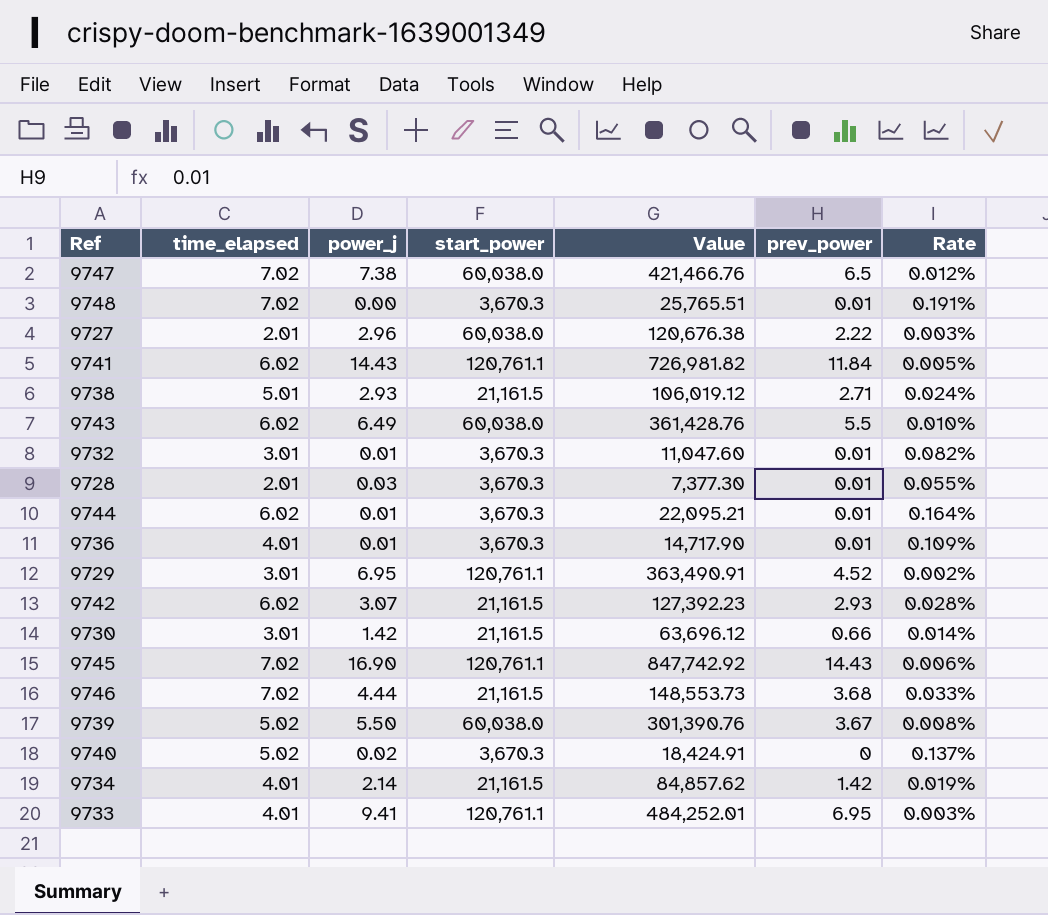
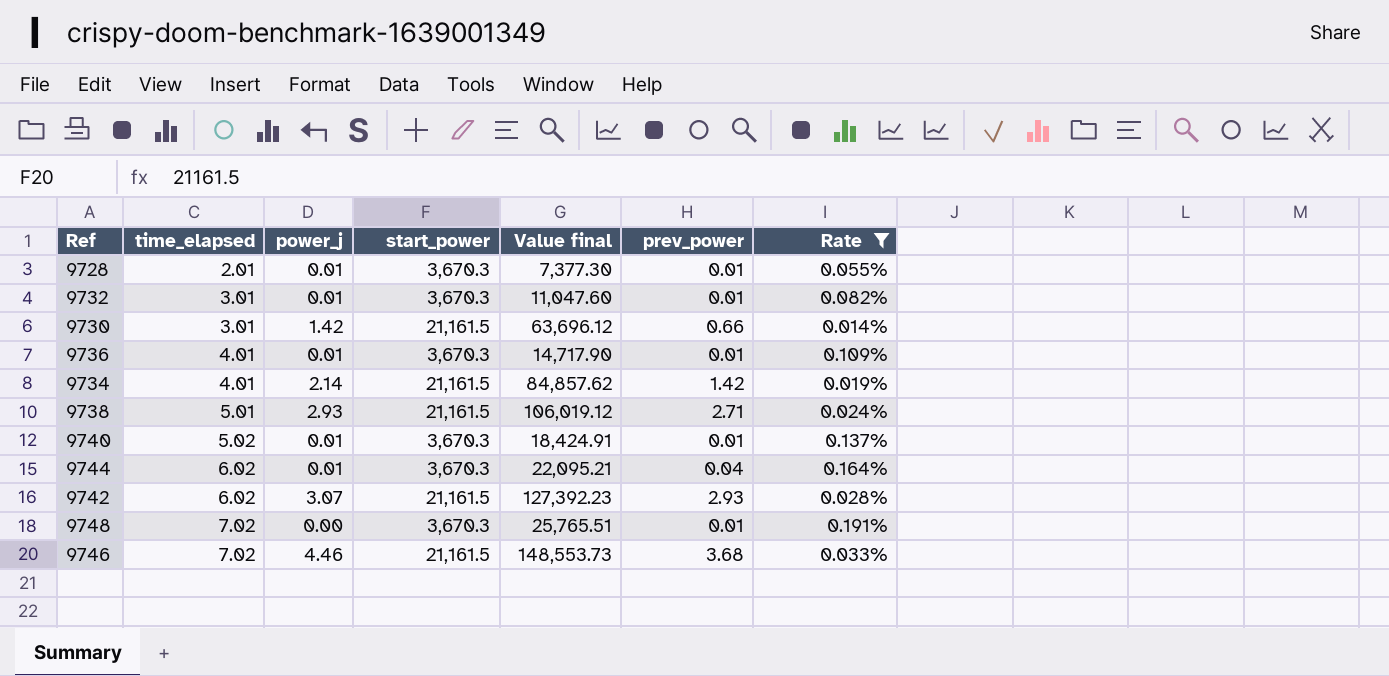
filter: none -> Rate >= 0.014%
row order: none -> time_elapsed ascending
column name: Value -> Value final
9728 | power_j: 0.03 -> 0.01
9740 | power_j: 0.02 -> 0.01
9740 | prev_power: 0 -> 0.01
9744 | prev_power: 0.01 -> 0.04
9746 | power_j: 4.44 -> 4.46

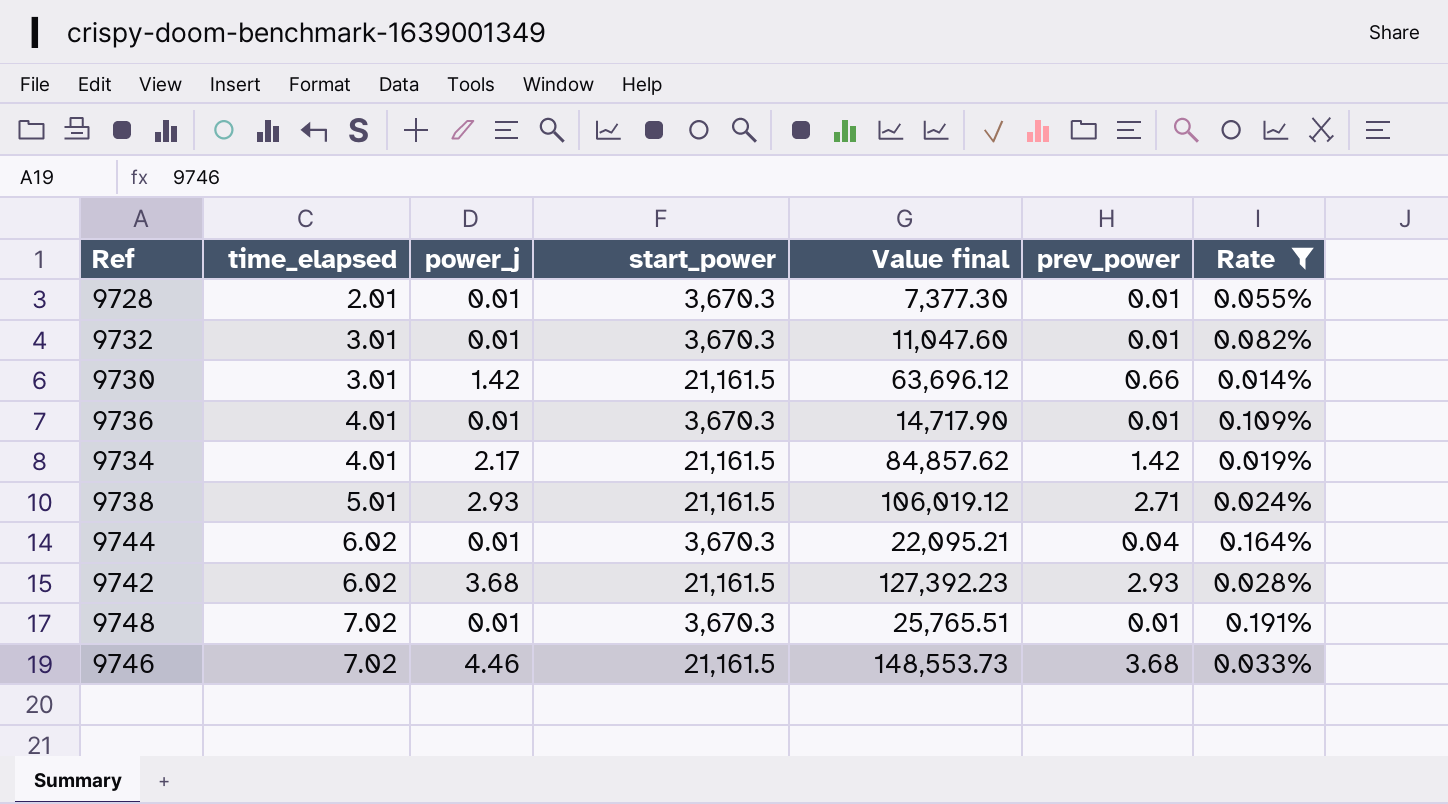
row 9740: 5.02 | 0.01 | 3,670.3 | 18,424.91 | 0.01 | 0.137% -> none
9734 | power_j: 2.14 -> 2.17
9742 | power_j: 3.07 -> 3.68
9748 | power_j: 0.00 -> 0.01

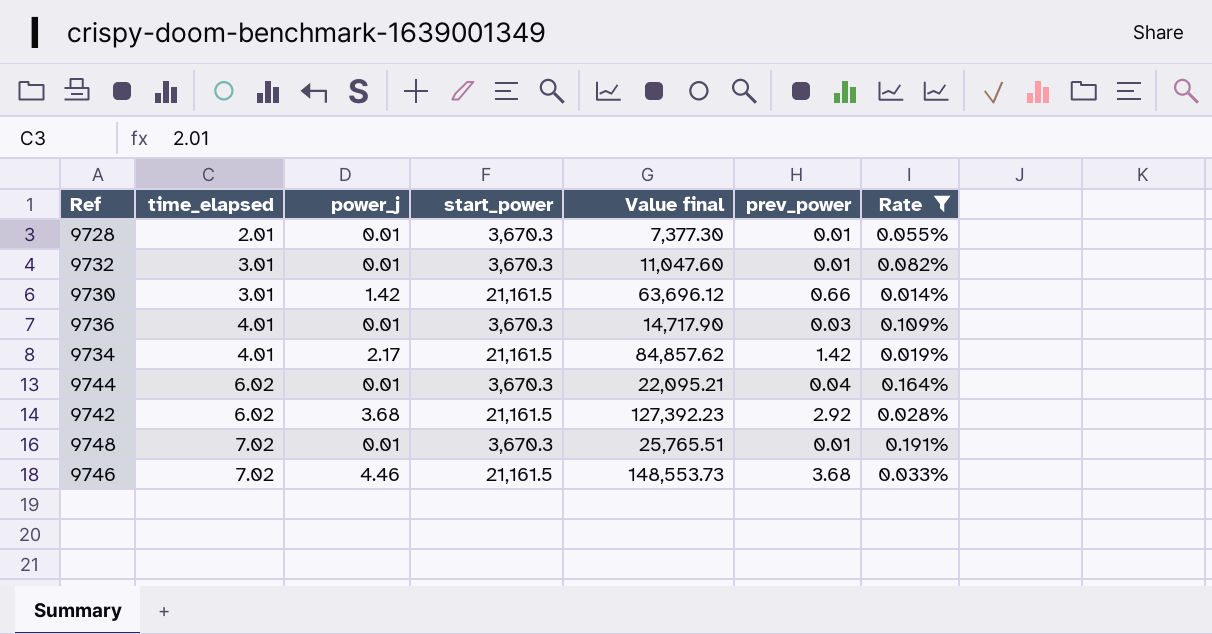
row 9738: 5.01 | 2.93 | 21,161.5 | 106,019.12 | 2.71 | 0.024% -> none
9736 | prev_power: 0.01 -> 0.03
9742 | prev_power: 2.93 -> 2.92

